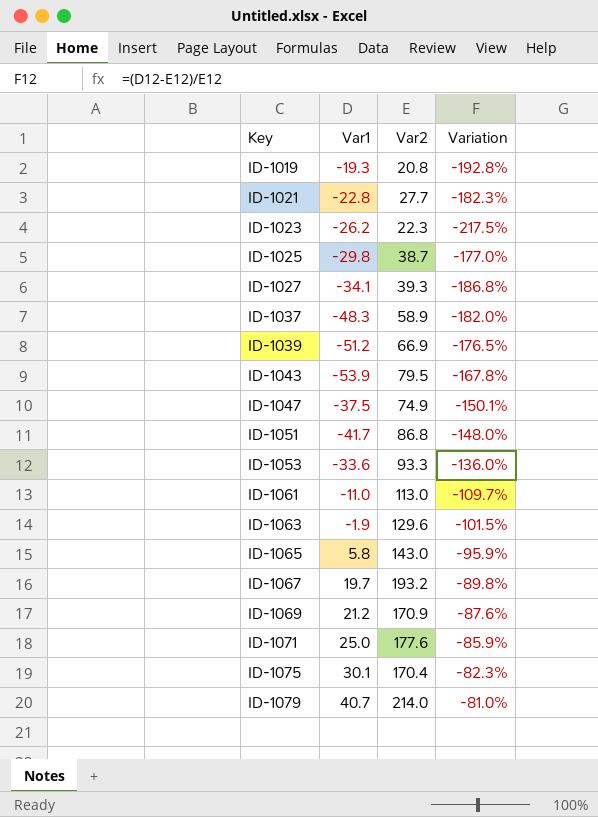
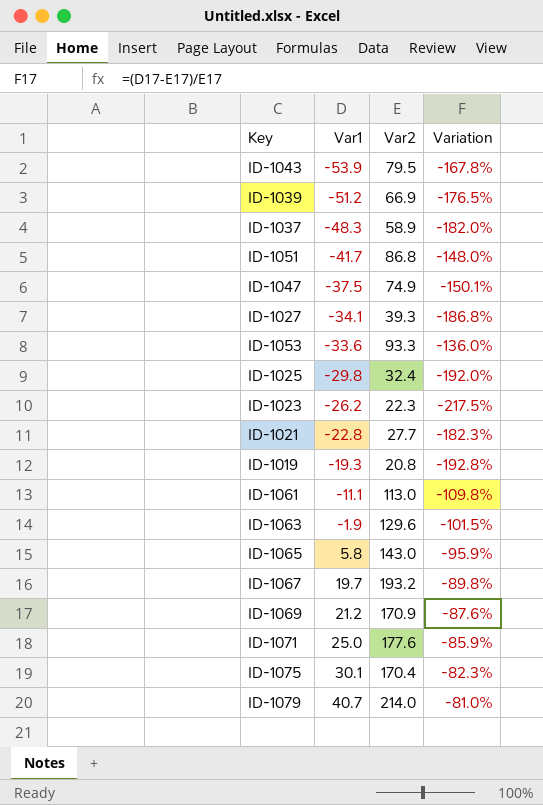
row order: Key ascending -> Var1 ascending
ID-1025 | Var2: 38.7 -> 32.4
ID-1025 | Variation: -177.0% -> -192.0%
ID-1061 | Var1: -11.0 -> -11.1
ID-1061 | Variation: -109.7% -> -109.8%

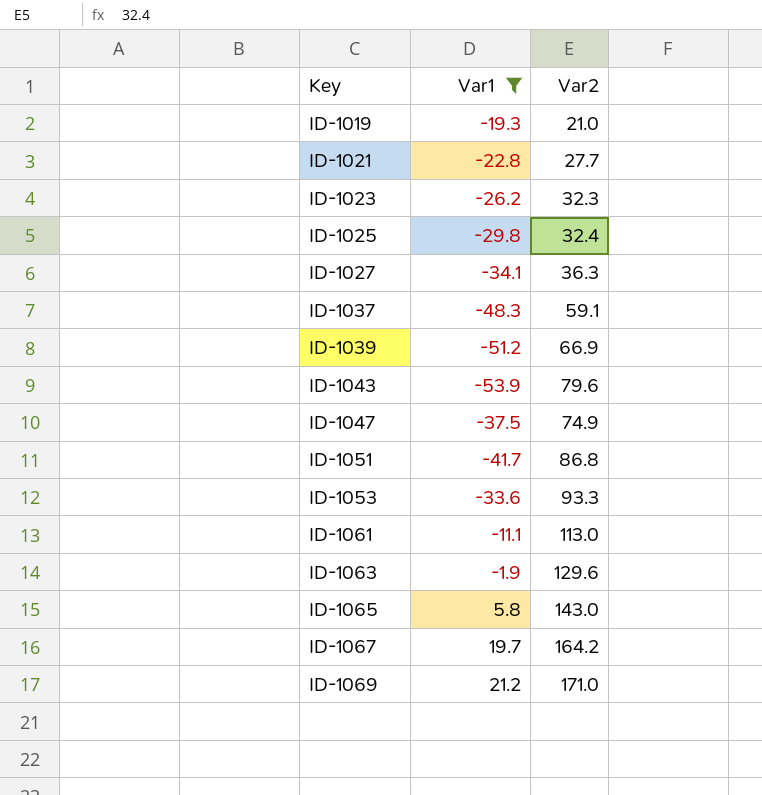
filter: none -> Var1 <= 21.2
row order: Var1 ascending -> Key ascending
column Variation | formula: ([Var1] - [Var2]) / [Var2] -> none
ID-1019 | Var2: 20.8 -> 21.0
ID-1023 | Var2: 22.3 -> 32.3
ID-1027 | Var2: 39.3 -> 36.3
ID-1037 | Var2: 58.9 -> 59.1
ID-1043 | Var2: 79.5 -> 79.6
ID-1067 | Var2: 193.2 -> 164.2
ID-1069 | Var2: 170.9 -> 171.0

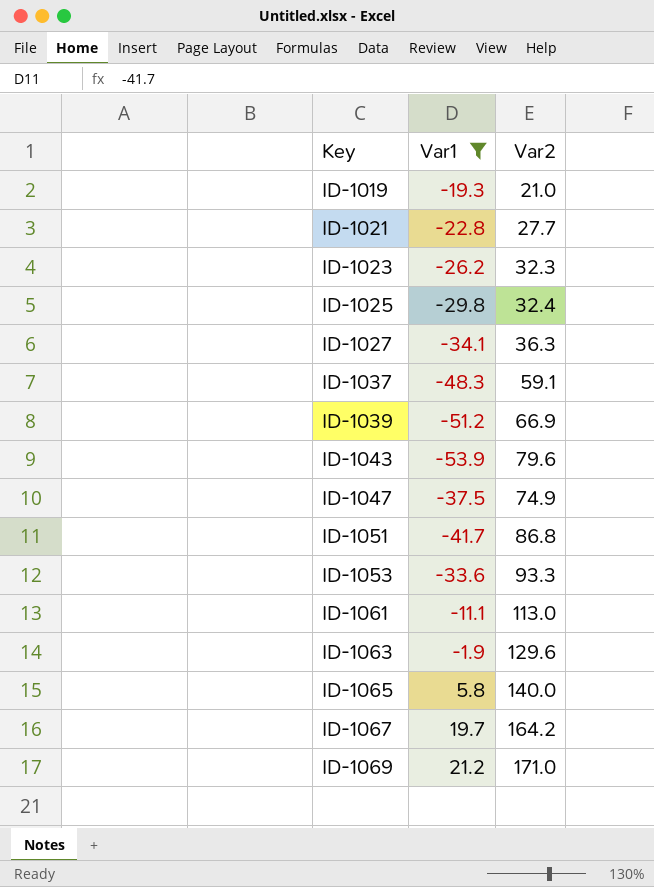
ID-1065 | Var2: 143.0 -> 140.0

